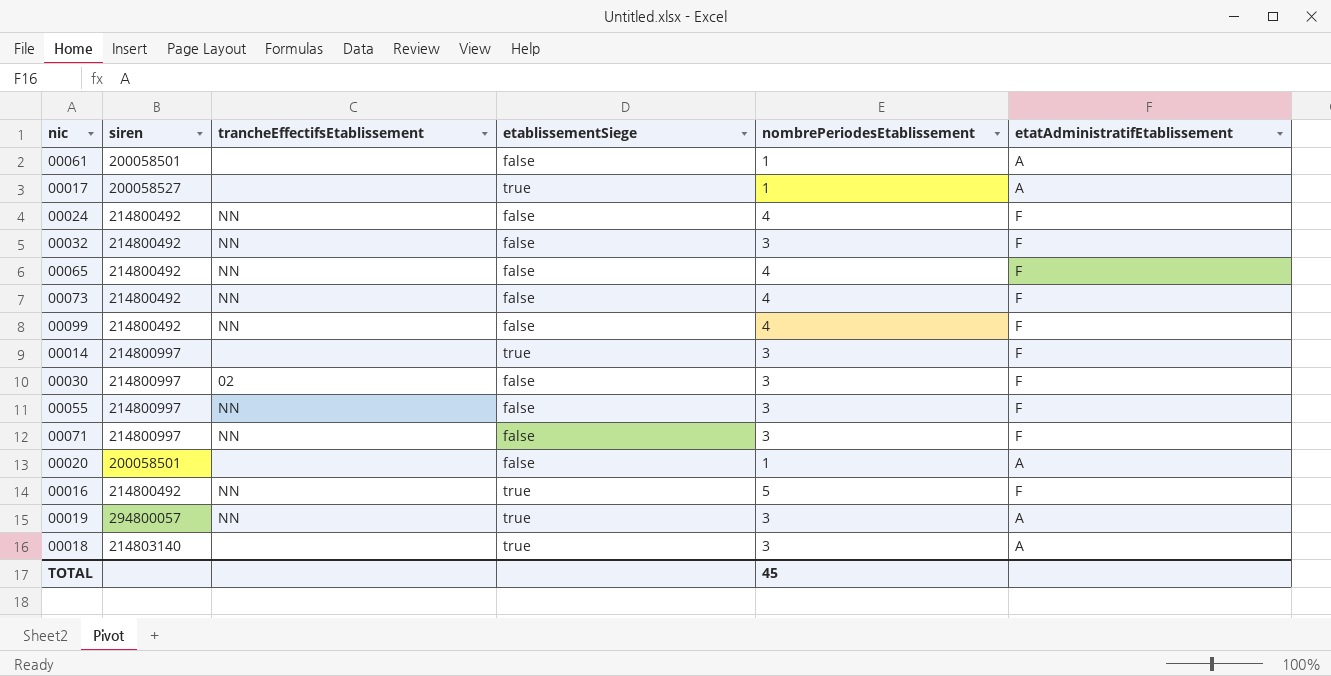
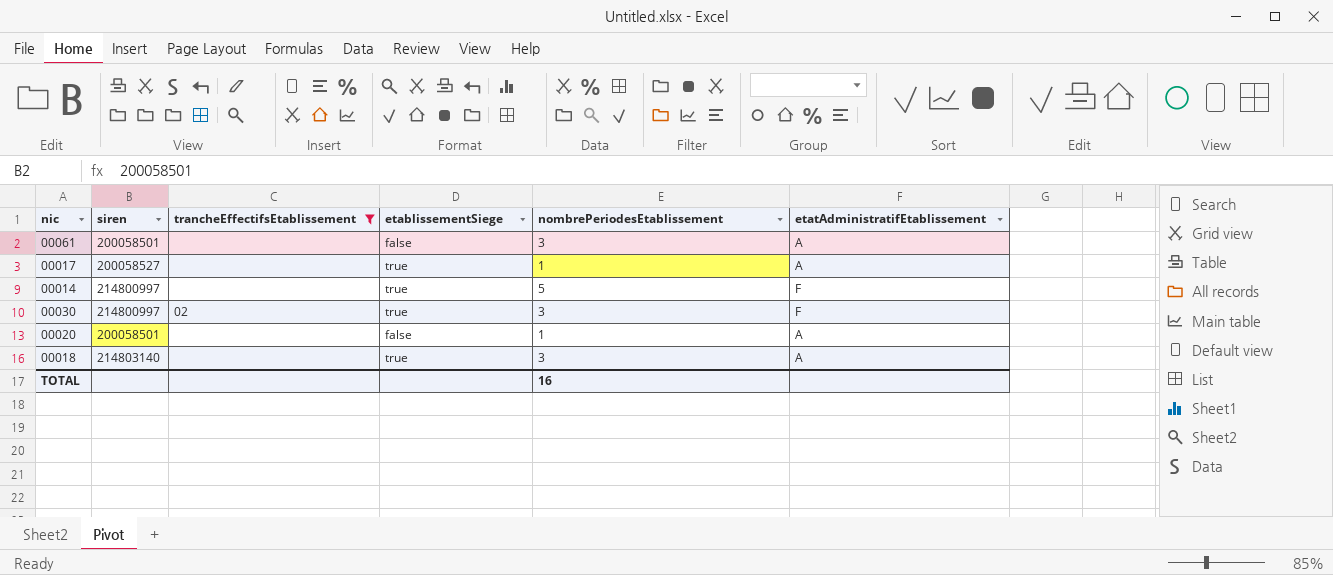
filter: none -> trancheEffectifsEtablissement != NN
00061 | nombrePeriodesEtablissement: 1 -> 3
00014 | nombrePeriodesEtablissement: 3 -> 5
00030 | etablissementSiege: false -> true
TOTAL | nombrePeriodesEtablissement: 45 -> 16

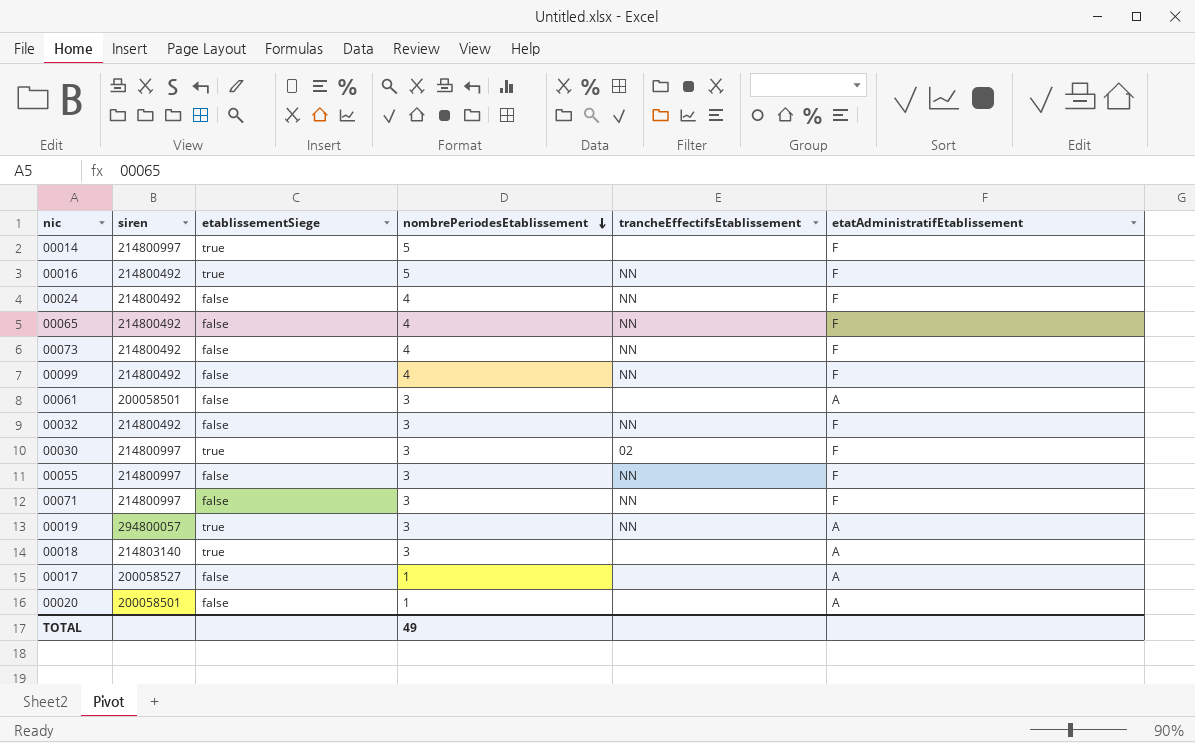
filter: trancheEffectifsEtablissement != NN -> none
row order: none -> nombrePeriodesEtablissement descending
column trancheEffectifsEtablissement | position: 3 -> 5
00017 | etablissementSiege: true -> false
TOTAL | nombrePeriodesEtablissement: 16 -> 49

